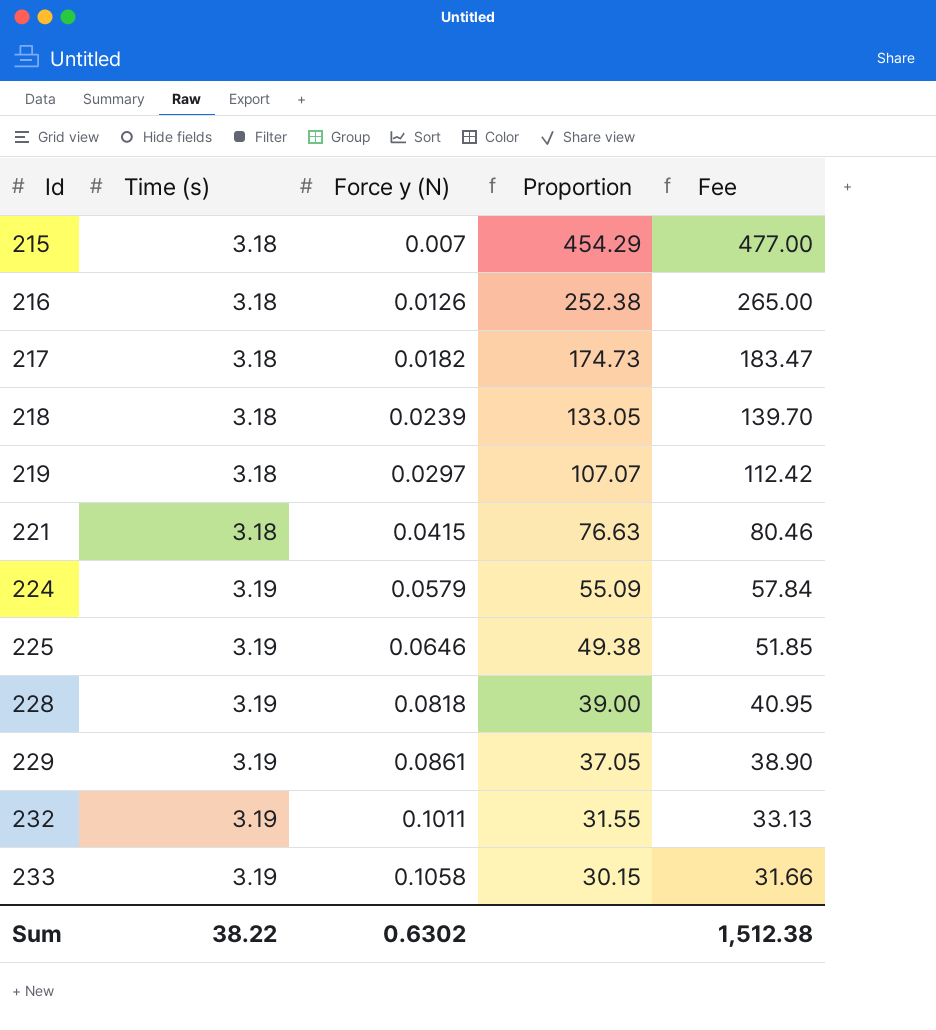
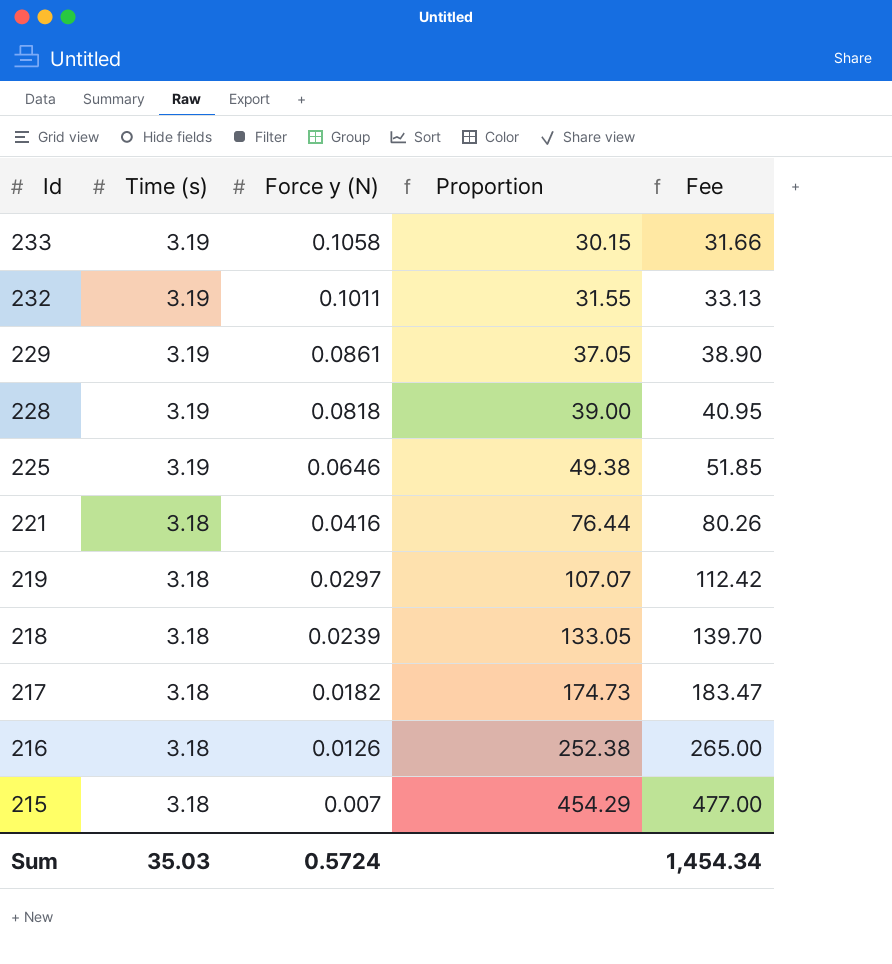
row order: Id ascending -> Id descending
row 224: 3.19 | 0.0579 | 55.09 | 57.84 -> none
221 | Force y (N): 0.0415 -> 0.0416
221 | Proportion: 76.63 -> 76.44
221 | Fee: 80.46 -> 80.26
Sum | Time (s): 38.22 -> 35.03
Sum | Force y (N): 0.6302 -> 0.5724
Sum | Fee: 1,512.38 -> 1,454.34

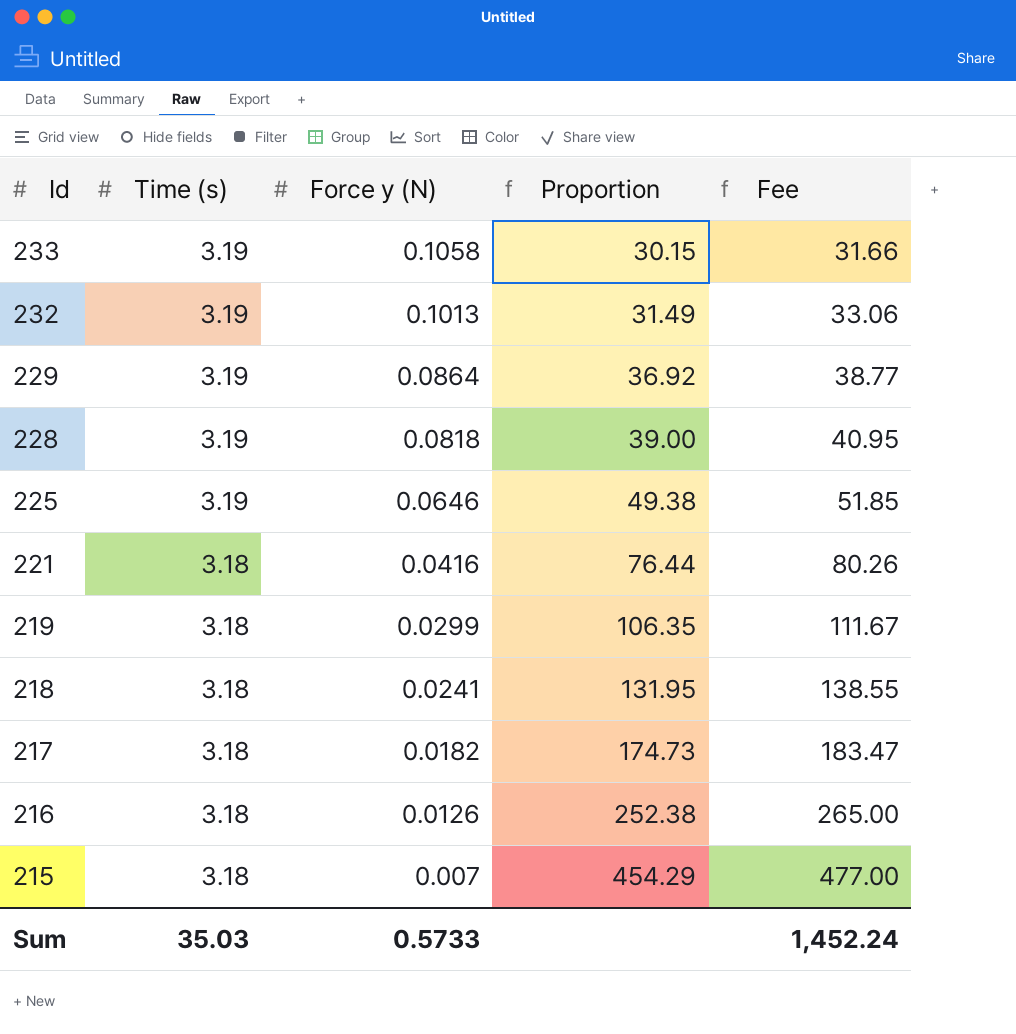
232 | Force y (N): 0.1011 -> 0.1013
232 | Proportion: 31.55 -> 31.49
232 | Fee: 33.13 -> 33.06
229 | Force y (N): 0.0861 -> 0.0864
229 | Proportion: 37.05 -> 36.92
229 | Fee: 38.90 -> 38.77
219 | Force y (N): 0.0297 -> 0.0299
219 | Proportion: 107.07 -> 106.35
219 | Fee: 112.42 -> 111.67
218 | Force y (N): 0.0239 -> 0.0241
218 | Proportion: 133.05 -> 131.95
218 | Fee: 139.70 -> 138.55
Sum | Force y (N): 0.5724 -> 0.5733
Sum | Fee: 1,454.34 -> 1,452.24

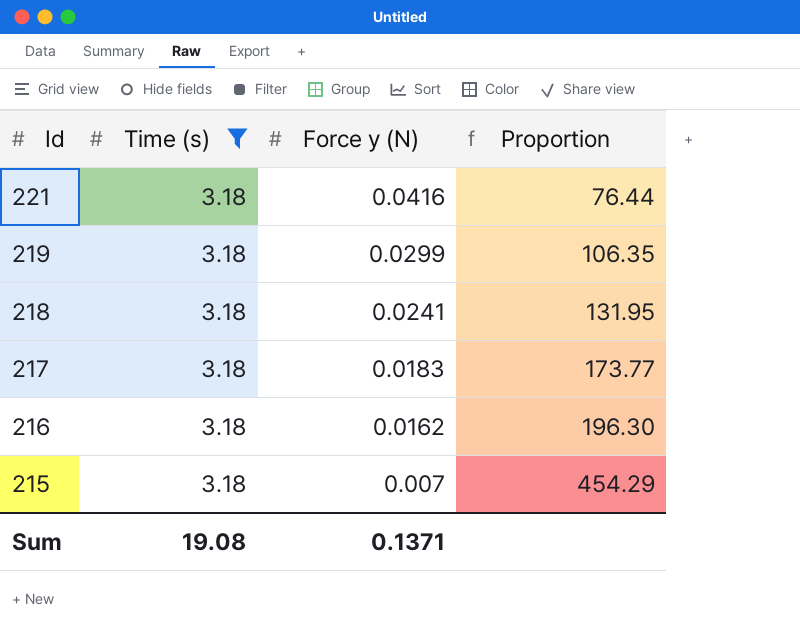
filter: none -> Time (s) = 3.18
column Fee | formula: [Proportion] * 1.05 -> none
217 | Force y (N): 0.0182 -> 0.0183
217 | Proportion: 174.73 -> 173.77
216 | Force y (N): 0.0126 -> 0.0162
216 | Proportion: 252.38 -> 196.30
Sum | Time (s): 35.03 -> 19.08
Sum | Force y (N): 0.5733 -> 0.1371

